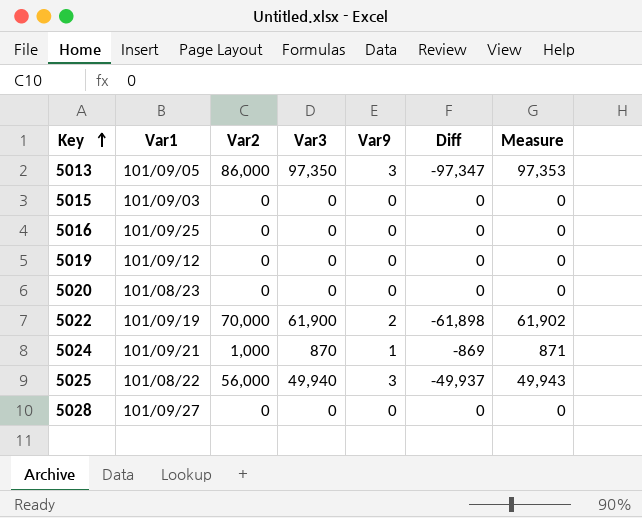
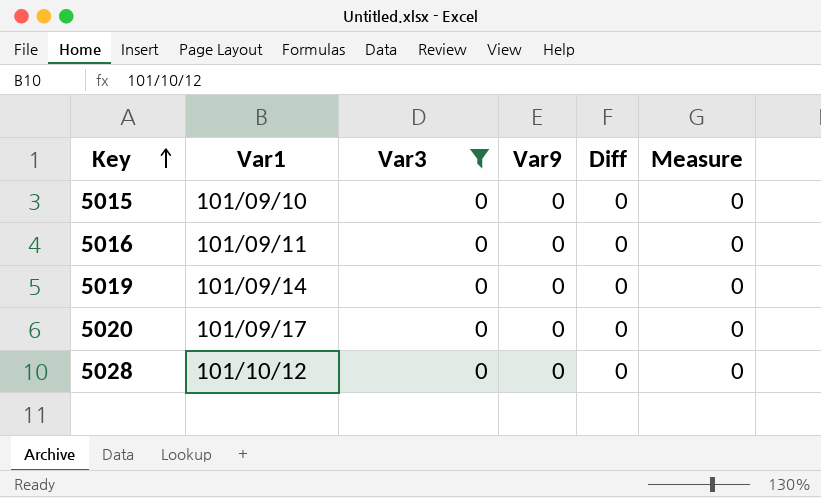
filter: none -> Var3 = 0
column Var2 | position: 3 -> none
5015 | Var1: 101/09/03 -> 101/09/10
5016 | Var1: 101/09/25 -> 101/09/11
5019 | Var1: 101/09/12 -> 101/09/14
5020 | Var1: 101/08/23 -> 101/09/17
5028 | Var1: 101/09/27 -> 101/10/12

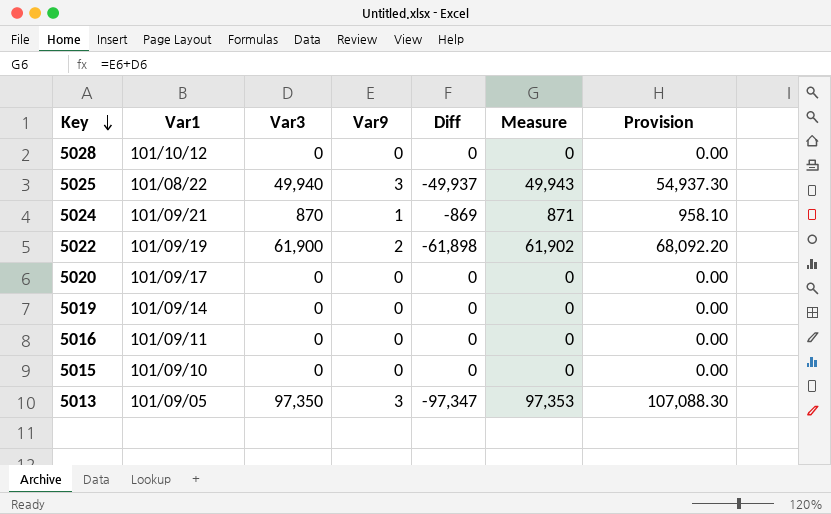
filter: Var3 = 0 -> none
row order: Key ascending -> Key descending
column Provision | formula: none -> [Measure] * 1.1

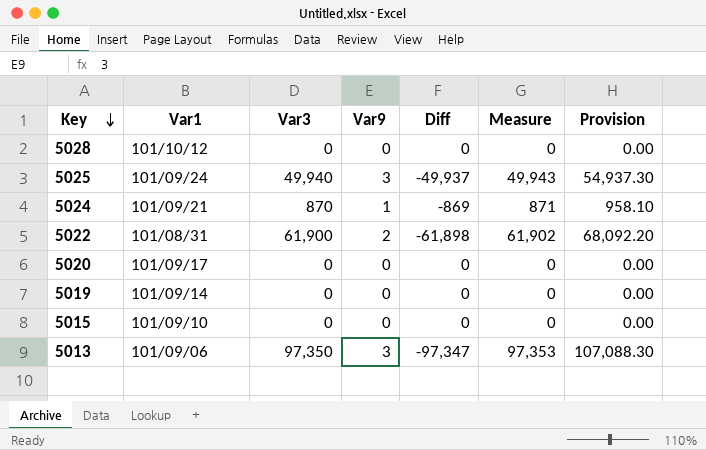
row 5016: 101/09/11 | 0 | 0 | 0 | 0 | 0.00 -> none
5025 | Var1: 101/08/22 -> 101/09/24
5022 | Var1: 101/09/19 -> 101/08/31
5013 | Var1: 101/09/05 -> 101/09/06

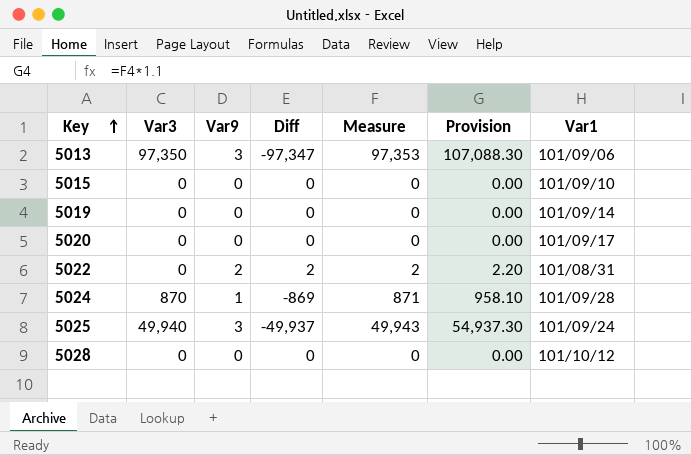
row order: Key descending -> Key ascending
column Var1 | position: 2 -> 7
5022 | Var3: 61,900 -> 0
5022 | Diff: -61,898 -> 2
5022 | Measure: 61,902 -> 2
5022 | Provision: 68,092.20 -> 2.20
5024 | Var1: 101/09/21 -> 101/09/28

